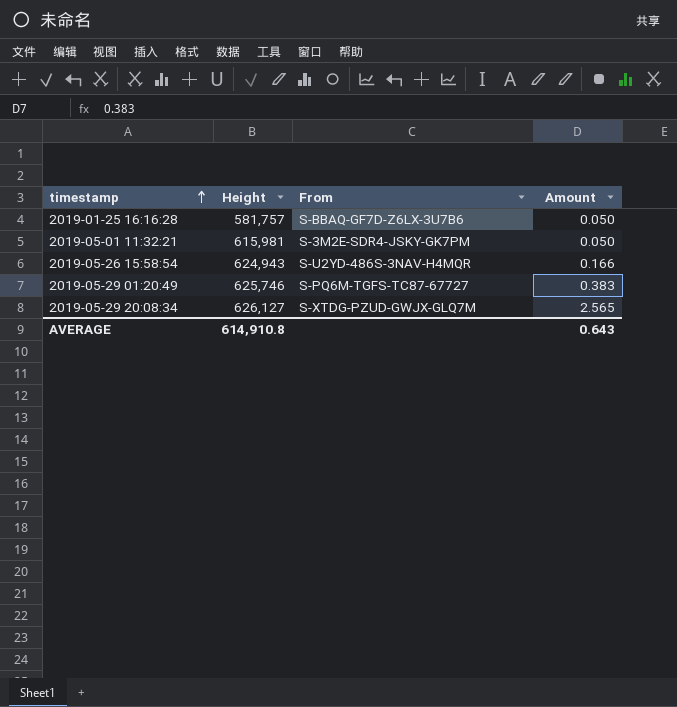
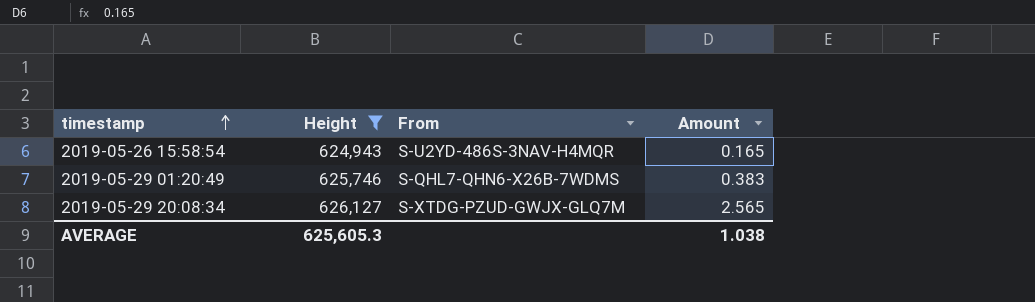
filter: none -> Height >= 624,943
2019-05-26 15:58:54 | Amount: 0.166 -> 0.165
2019-05-29 01:20:49 | From: S-PQ6M-TGFS-TC87-67727 -> S-QHL7-QHN6-X26B-7WDMS
AVERAGE | Height: 614,910.8 -> 625,605.3
AVERAGE | Amount: 0.643 -> 1.038

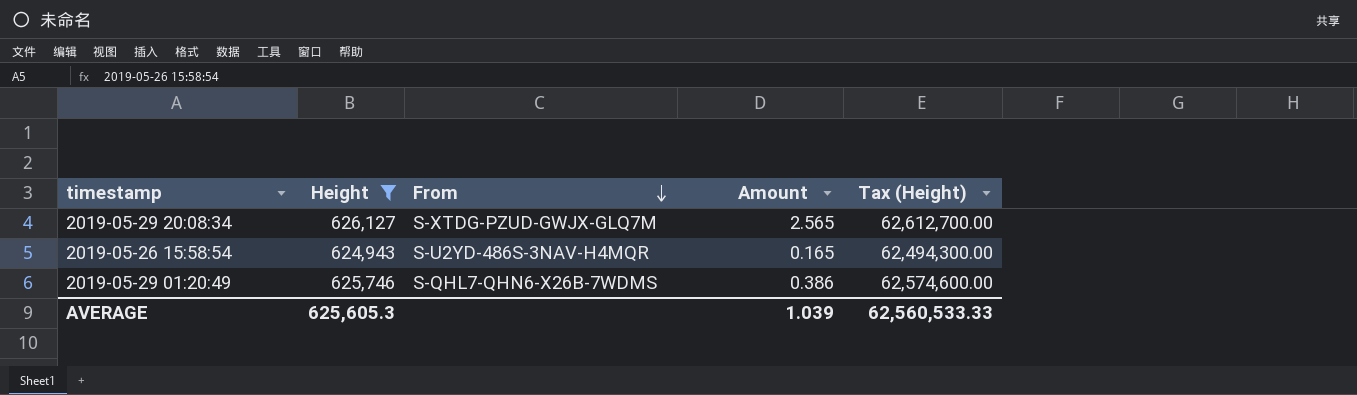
row order: timestamp ascending -> From descending
column Tax (Height) | formula: none -> [Height] * 100
2019-05-29 01:20:49 | Amount: 0.383 -> 0.386
AVERAGE | Amount: 1.038 -> 1.039

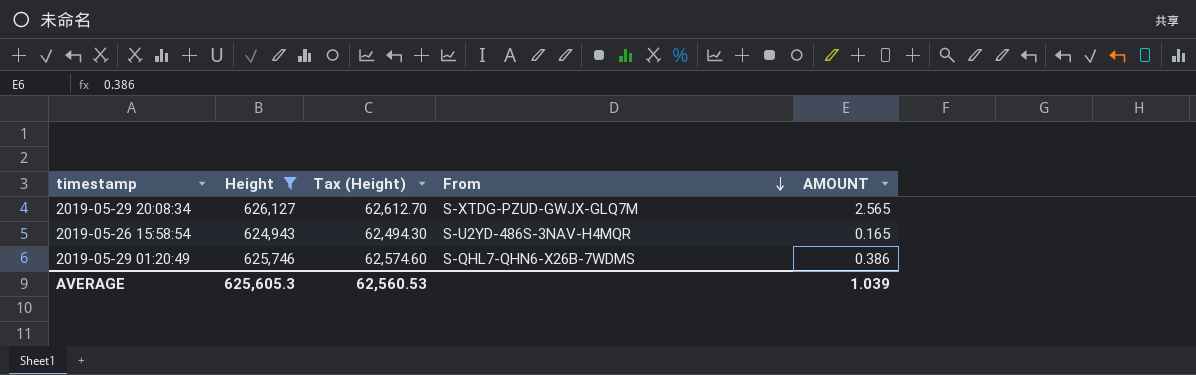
column Tax (Height) | formula: [Height] * 100 -> [Height] * 0.1
column Tax (Height) | position: 5 -> 3
column name: Amount -> AMOUNT
AVERAGE | Tax (Height): 62,560,533.33 -> 62,560.53

